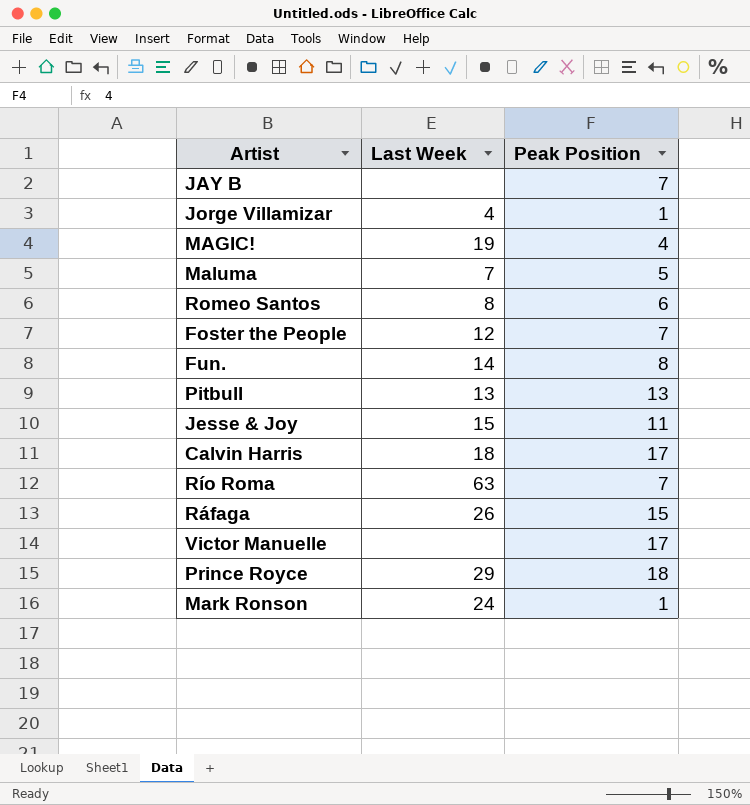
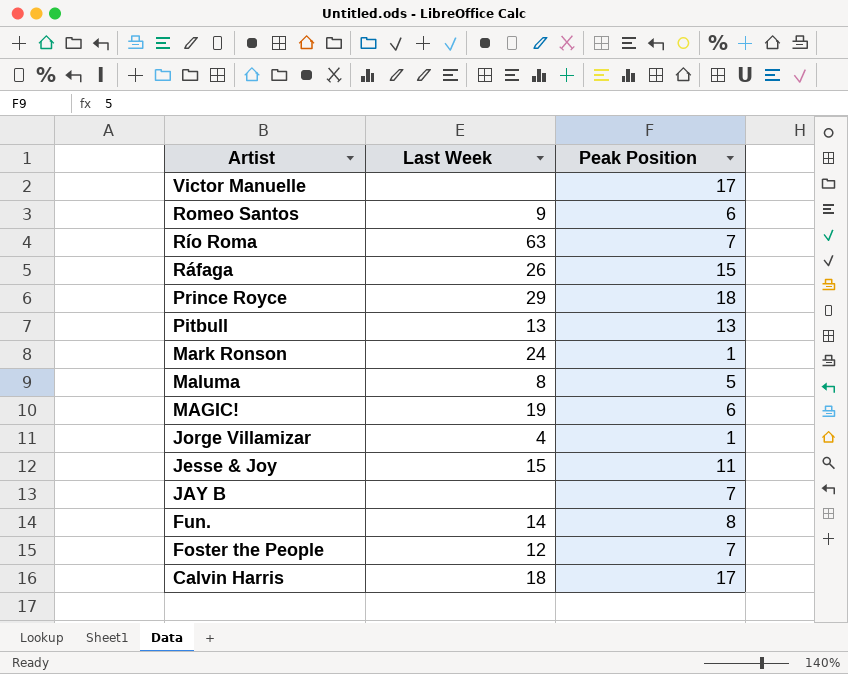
row order: none -> Artist descending
Romeo Santos | Last Week: 8 -> 9
Maluma | Last Week: 7 -> 8
MAGIC! | Peak Position: 4 -> 6

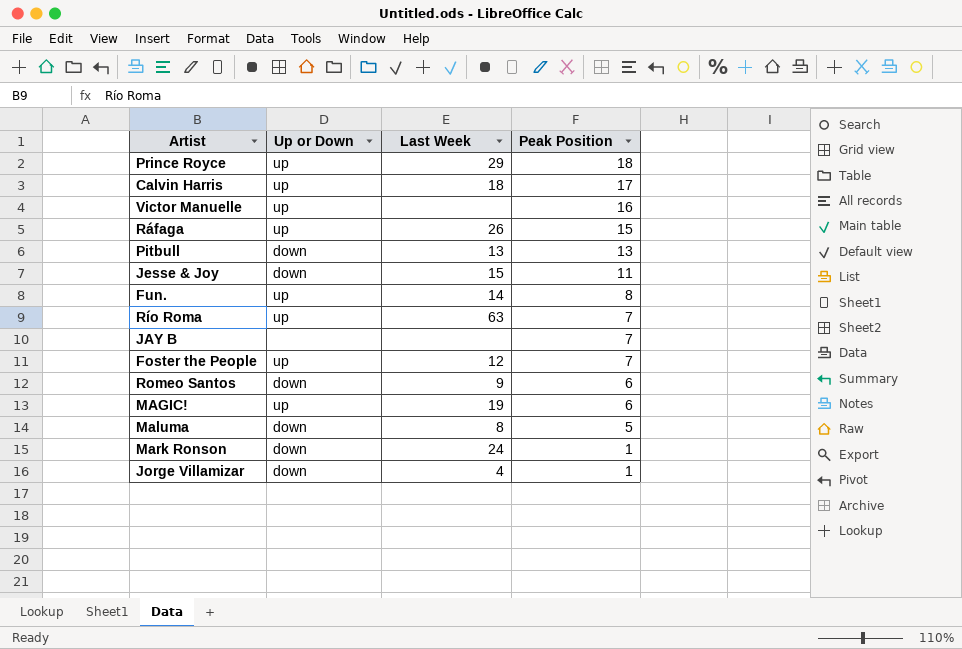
row order: Artist descending -> Peak Position descending
column Up or Down | position: none -> 2
Victor Manuelle | Peak Position: 17 -> 16

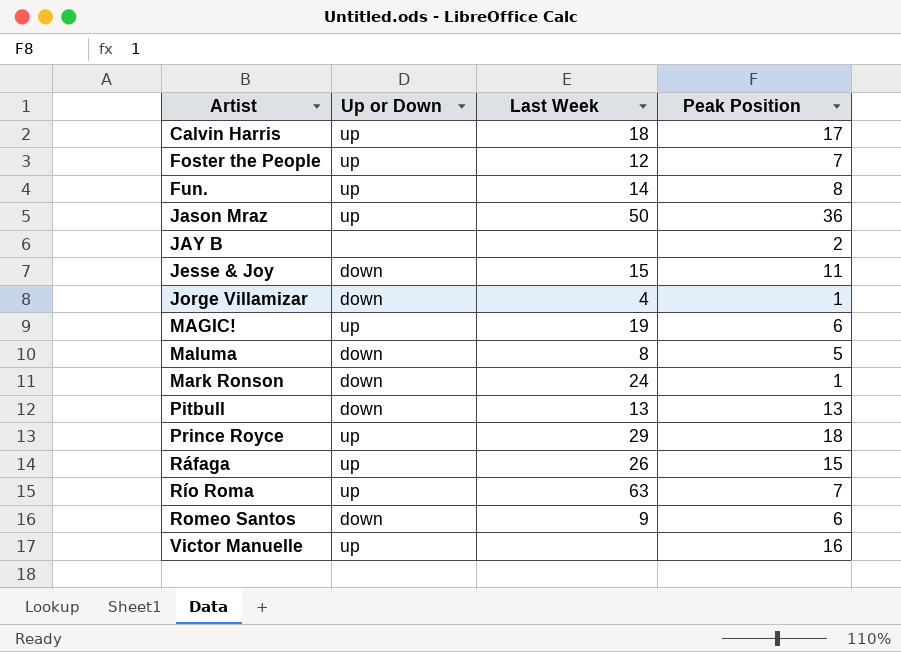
row order: Peak Position descending -> Artist ascending
row Jason Mraz: none -> up | 50 | 36
JAY B | Peak Position: 7 -> 2

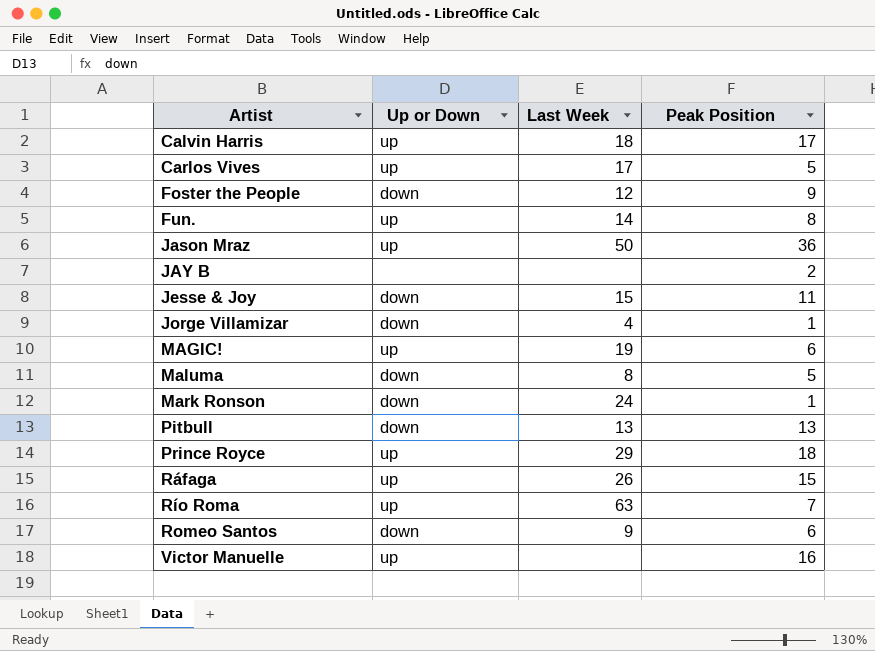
row Carlos Vives: none -> up | 17 | 5
Foster the People | Up or Down: up -> down
Foster the People | Peak Position: 7 -> 9

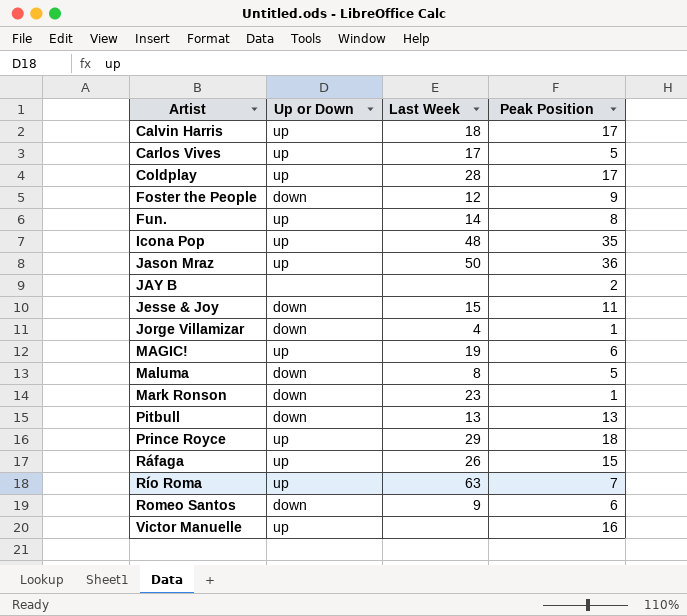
row Coldplay: none -> up | 28 | 17
row Icona Pop: none -> up | 48 | 35
Mark Ronson | Last Week: 24 -> 23

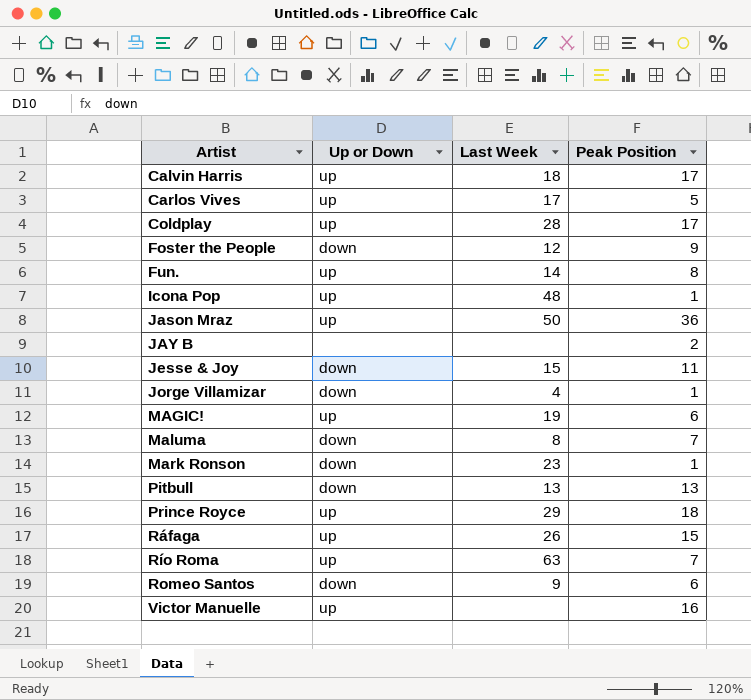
Icona Pop | Peak Position: 35 -> 1
Maluma | Peak Position: 5 -> 7

